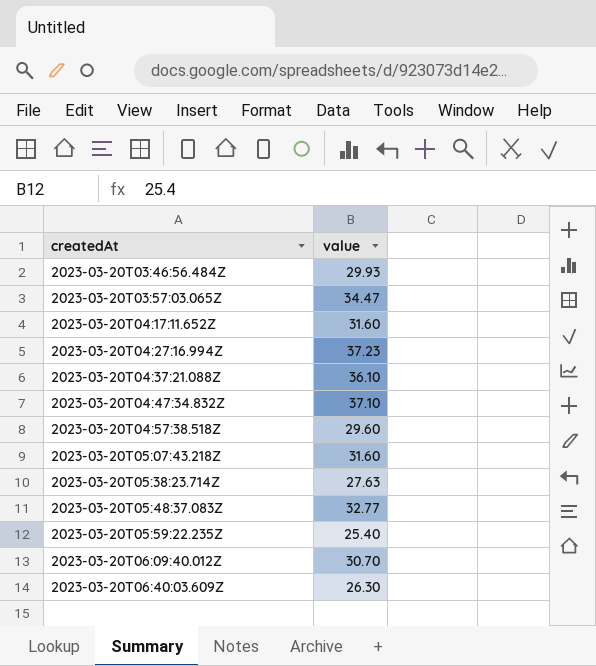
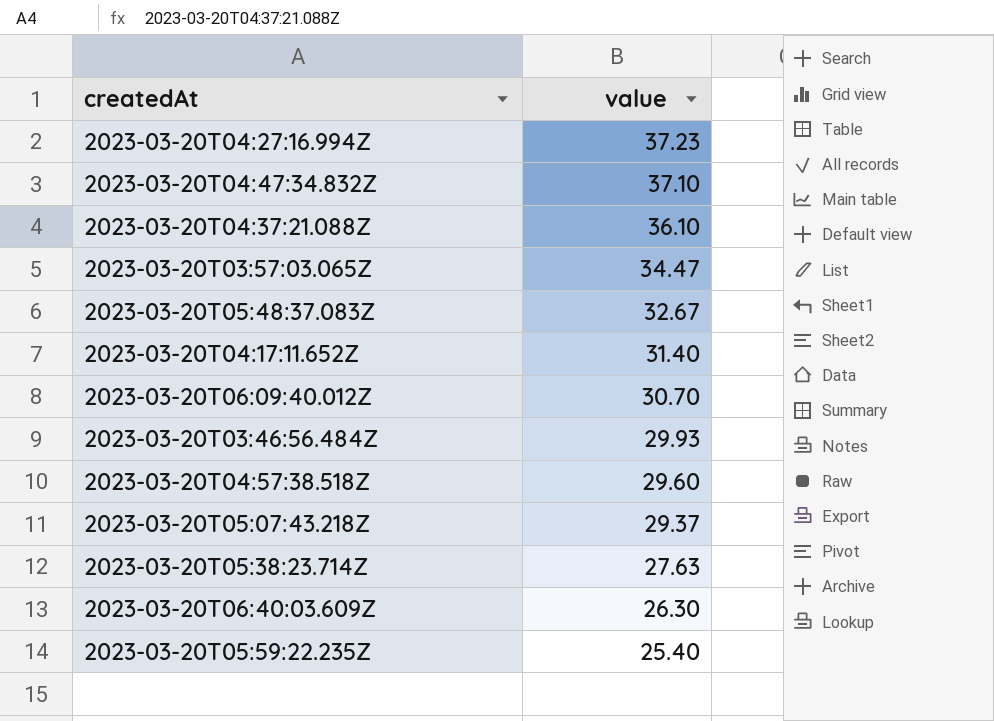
row order: createdAt ascending -> value descending
2023-03-20T05:48:37.083Z | value: 32.77 -> 32.67
2023-03-20T04:17:11.652Z | value: 31.60 -> 31.40
2023-03-20T05:07:43.218Z | value: 31.60 -> 29.37

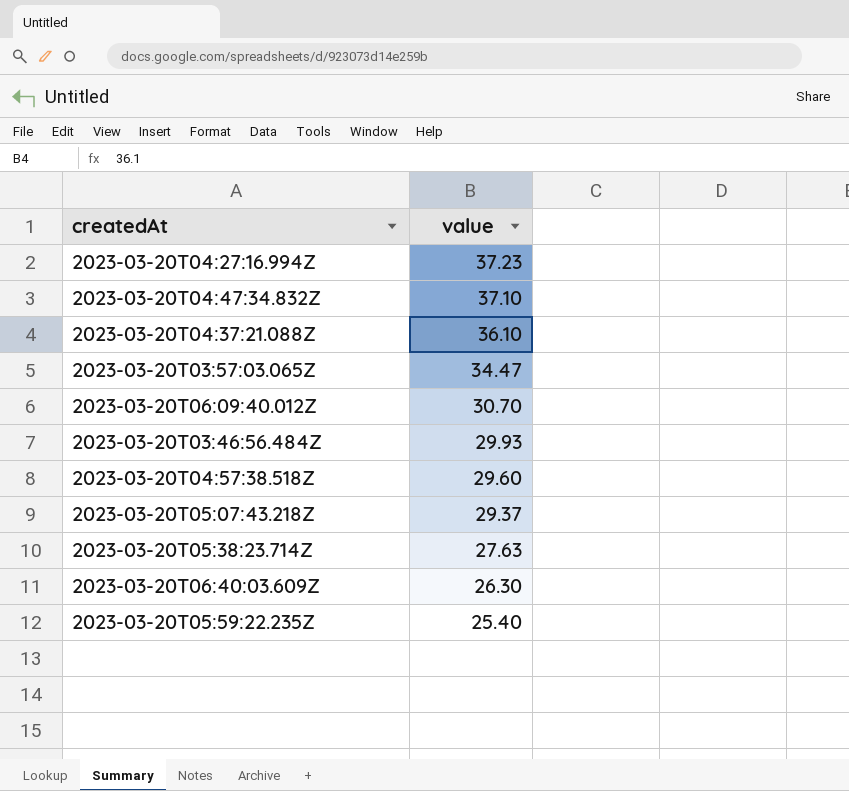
row 2023-03-20T05:48:37.083Z: 32.67 -> none
row 2023-03-20T04:17:11.652Z: 31.40 -> none

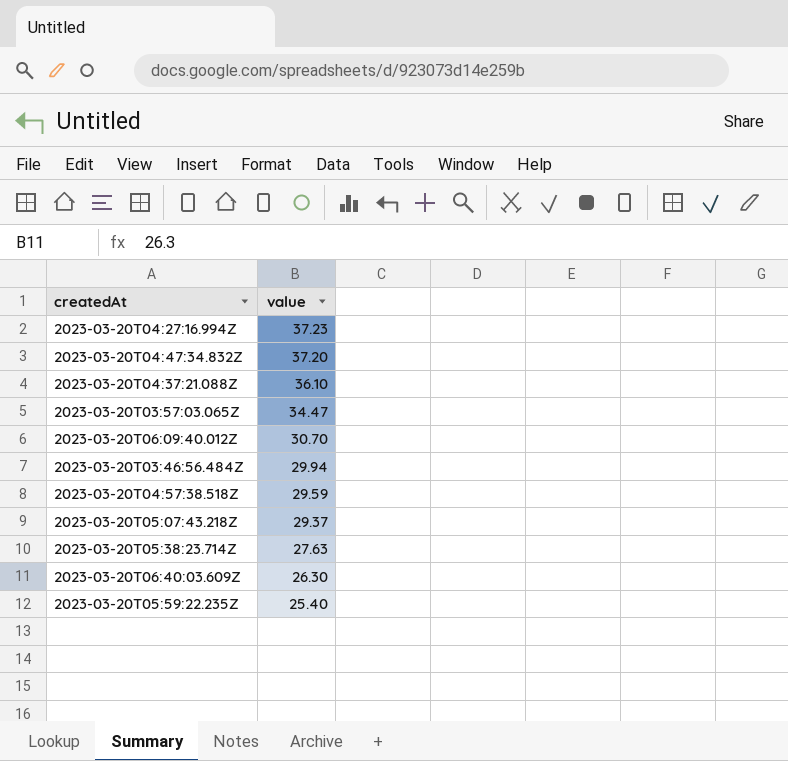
2023-03-20T04:47:34.832Z | value: 37.10 -> 37.20
2023-03-20T03:46:56.484Z | value: 29.93 -> 29.94
2023-03-20T04:57:38.518Z | value: 29.60 -> 29.59

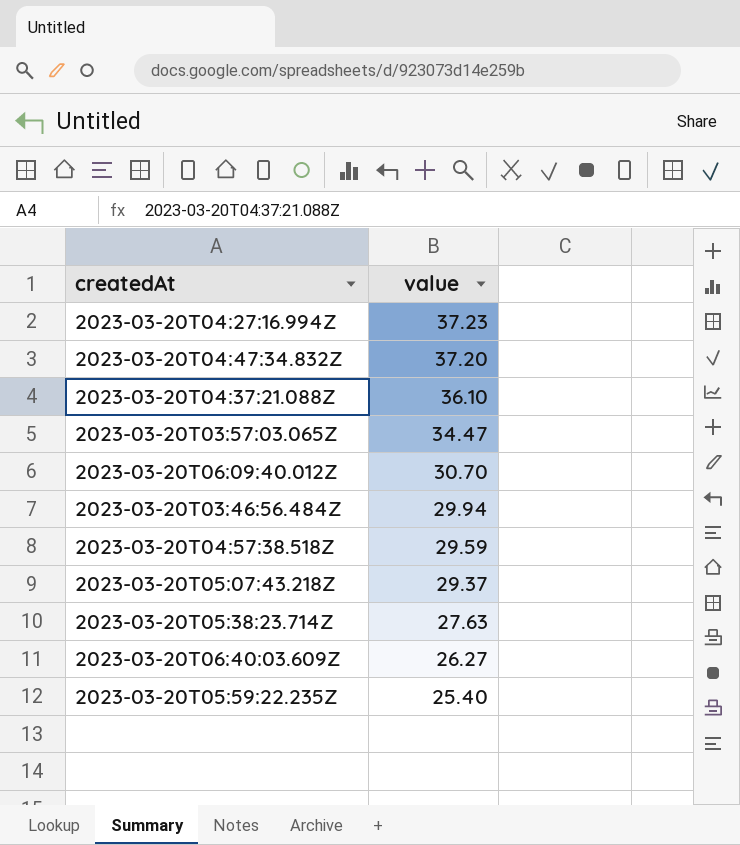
2023-03-20T06:40:03.609Z | value: 26.30 -> 26.27

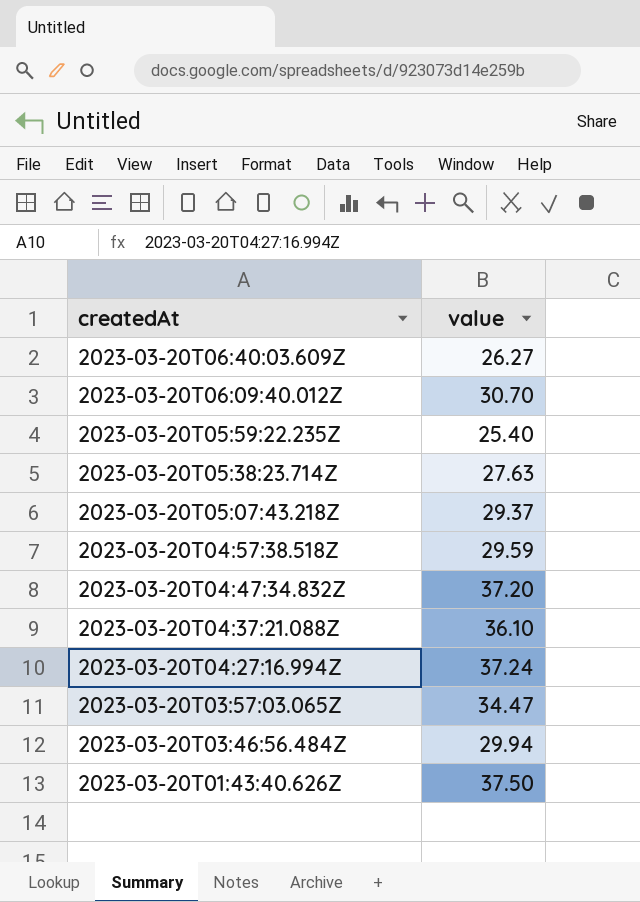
row order: value descending -> createdAt descending
2023-03-20T04:27:16.994Z | value: 37.23 -> 37.24
row 2023-03-20T01:43:40.626Z: none -> 37.50

